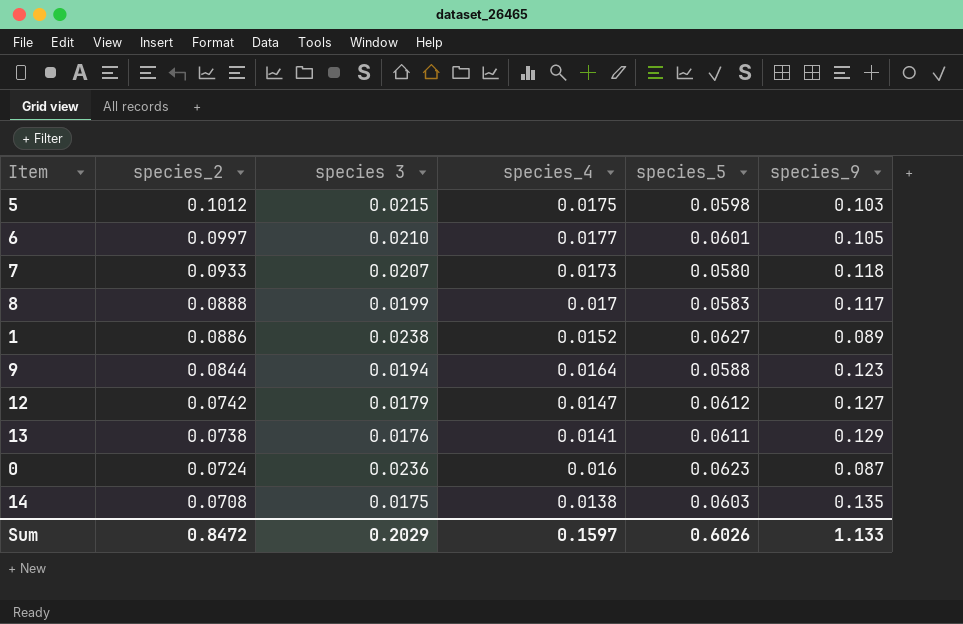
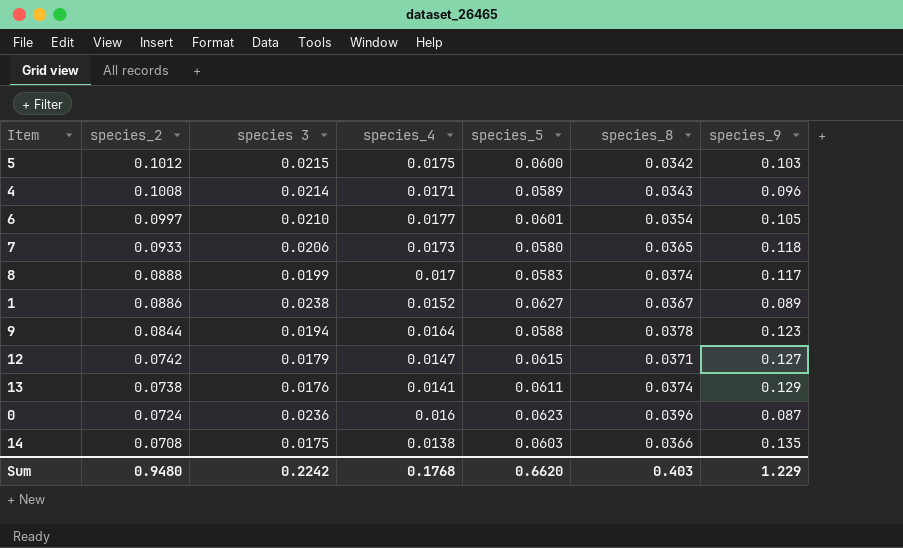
column species_8 | position: none -> 6
5 | species_5: 0.0598 -> 0.0600
row 4: none -> 0.1008 | 0.0214 | 0.0171 | 0.0589 | 0.0343 | 0.096
7 | species 3: 0.0207 -> 0.0206
12 | species_5: 0.0612 -> 0.0615
Sum | species_2: 0.8472 -> 0.9480
Sum | species 3: 0.2029 -> 0.2242
Sum | species_4: 0.1597 -> 0.1768
Sum | species_5: 0.6026 -> 0.6620
Sum | species_9: 1.133 -> 1.229

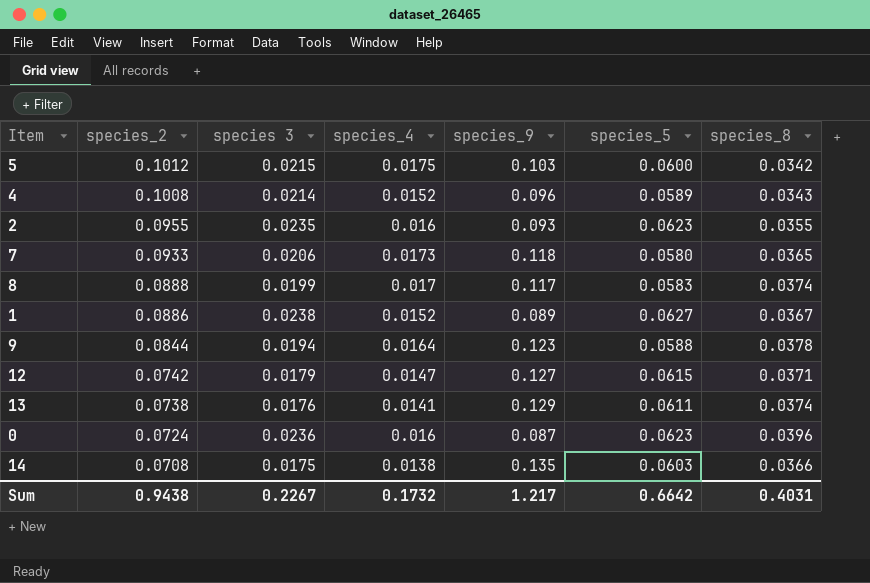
column species_9 | position: 7 -> 5
row 6: 0.0997 | 0.0210 | 0.0177 | 0.0601 | 0.0354 | 0.105 -> none
4 | species_4: 0.0171 -> 0.0152
row 2: none -> 0.0955 | 0.0235 | 0.016 | 0.093 | 0.0623 | 0.0355
Sum | species_2: 0.9480 -> 0.9438
Sum | species 3: 0.2242 -> 0.2267
Sum | species_4: 0.1768 -> 0.1732
Sum | species_9: 1.229 -> 1.217
Sum | species_5: 0.6620 -> 0.6642
Sum | species_8: 0.403 -> 0.4031

